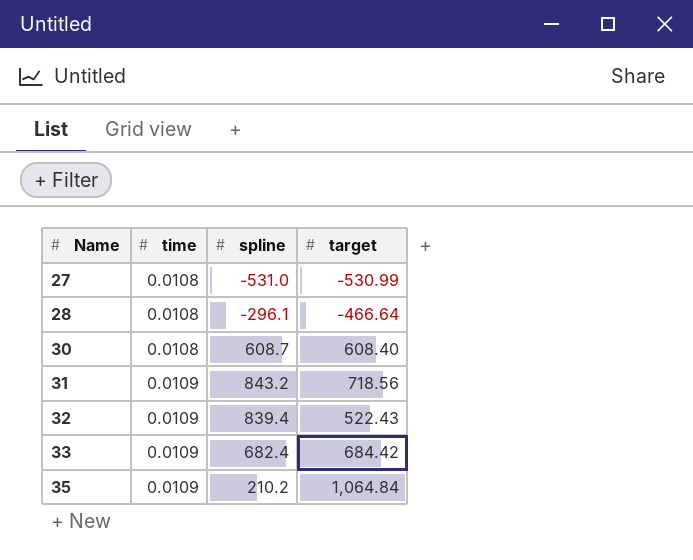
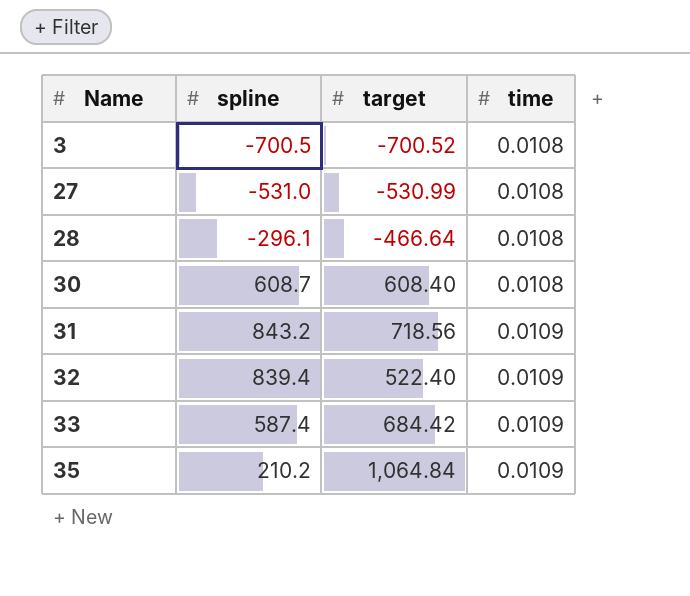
column time | position: 2 -> 4
row 3: none -> -700.5 | -700.52 | 0.0108
32 | target: 522.43 -> 522.40
33 | spline: 682.4 -> 587.4

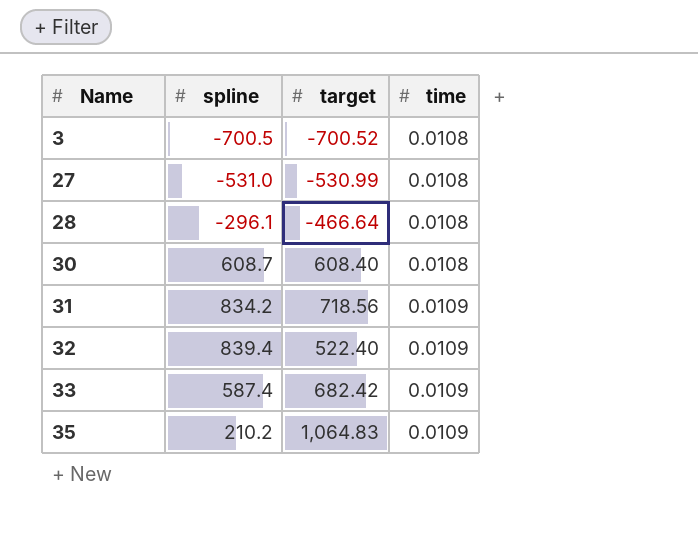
31 | spline: 843.2 -> 834.2
33 | target: 684.42 -> 682.42
35 | target: 1,064.84 -> 1,064.83

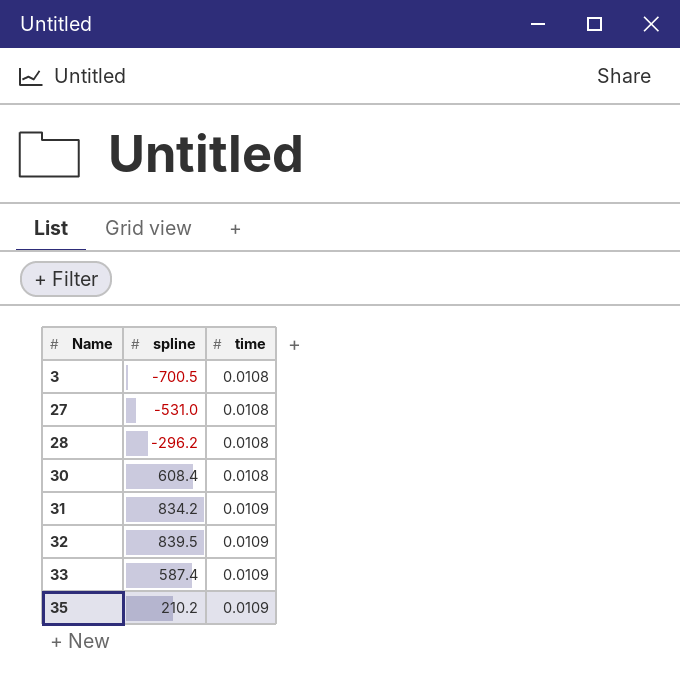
column target | position: 3 -> none
28 | spline: -296.1 -> -296.2
30 | spline: 608.7 -> 608.4
32 | spline: 839.4 -> 839.5

